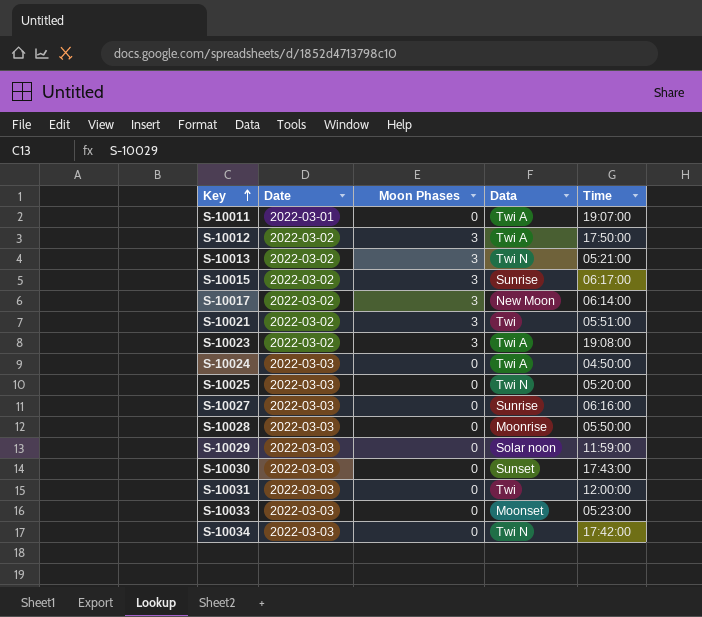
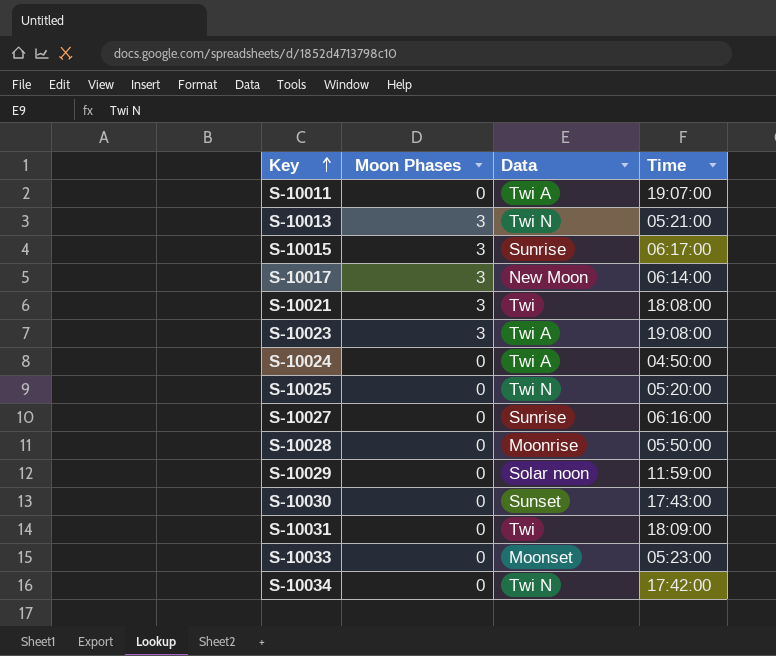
column Date | position: 2 -> none
row S-10012: 2022-03-02 | 3 | Twi A | 17:50:00 -> none
S-10021 | Time: 05:51:00 -> 18:08:00
S-10031 | Time: 12:00:00 -> 18:09:00

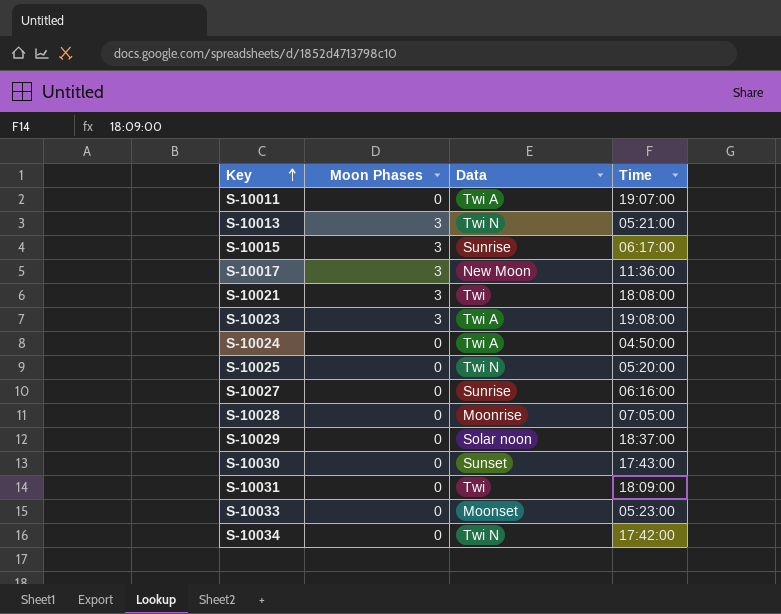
S-10017 | Time: 06:14:00 -> 11:36:00
S-10028 | Time: 05:50:00 -> 07:05:00
S-10029 | Time: 11:59:00 -> 18:37:00

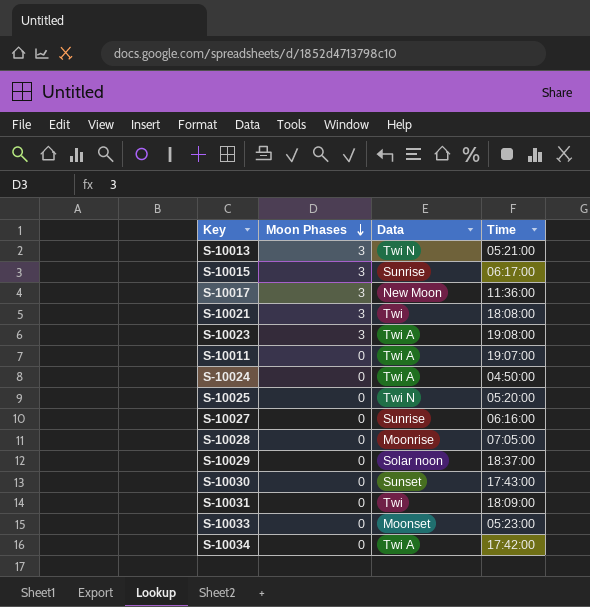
row order: Key ascending -> Moon Phases descending
S-10034 | Data: Twi N -> Twi A

